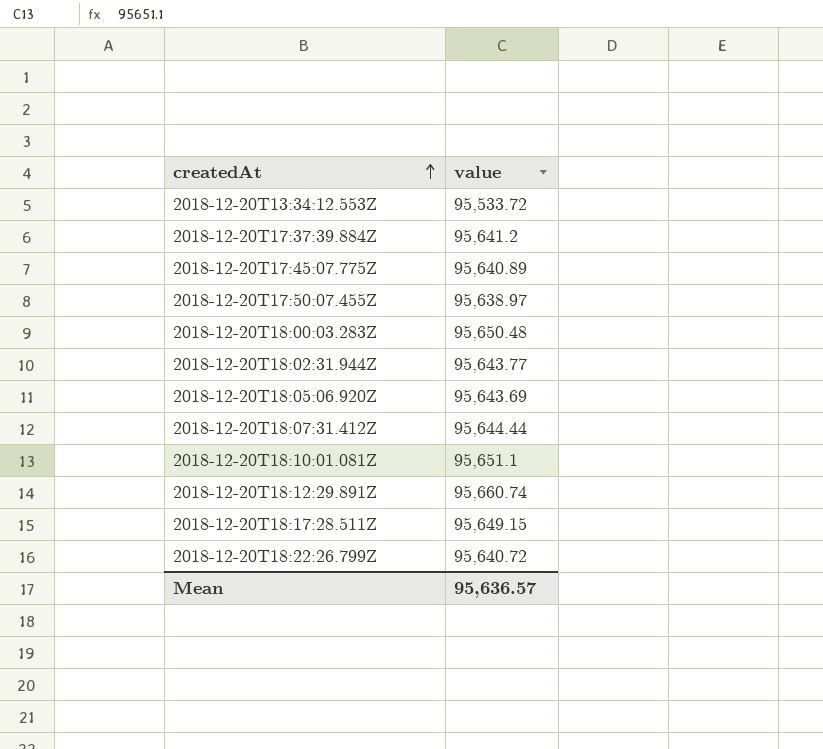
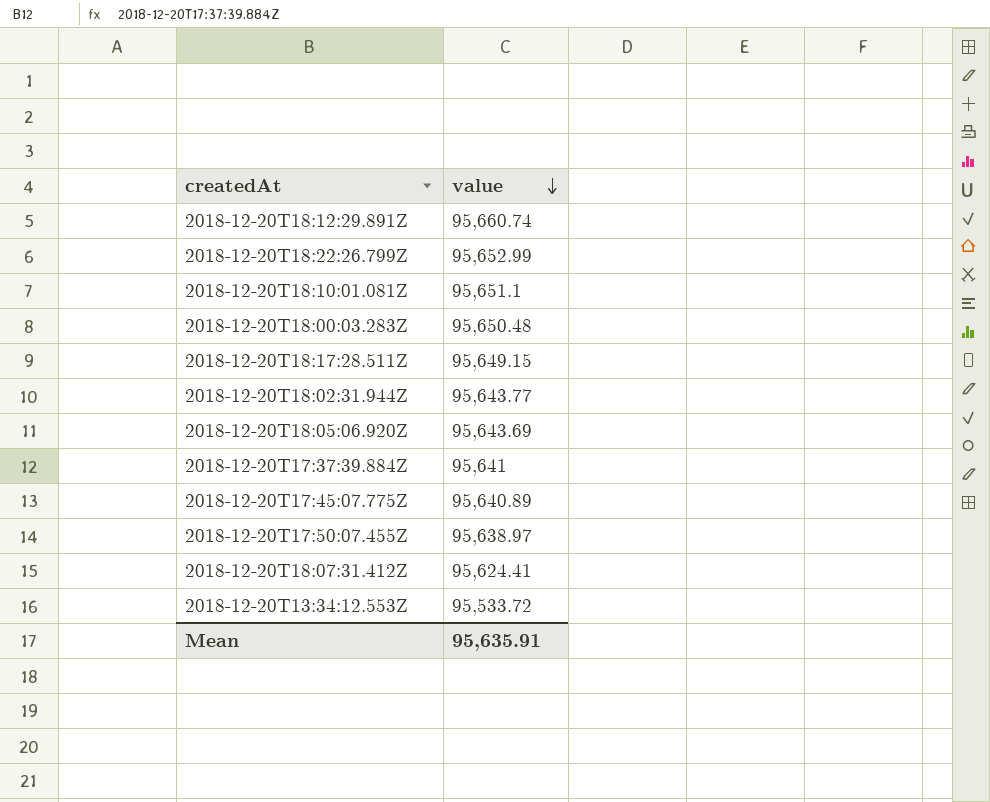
row order: createdAt ascending -> value descending
2018-12-20T18:22:26.799Z | value: 95,640.72 -> 95,652.99
2018-12-20T17:37:39.884Z | value: 95,641.2 -> 95,641
2018-12-20T18:07:31.412Z | value: 95,644.44 -> 95,624.41
Mean | value: 95,636.57 -> 95,635.91

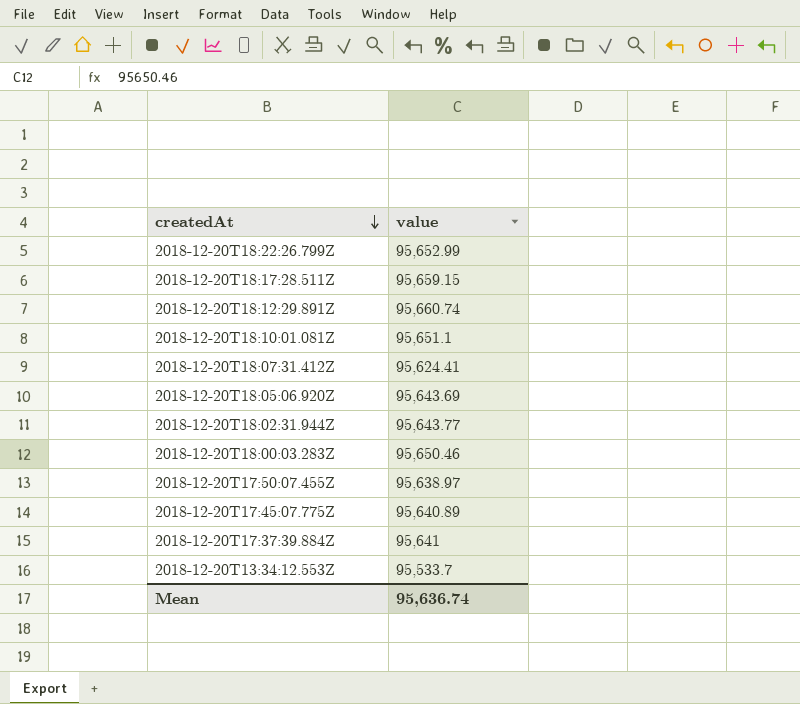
row order: value descending -> createdAt descending
2018-12-20T18:17:28.511Z | value: 95,649.15 -> 95,659.15
2018-12-20T18:00:03.283Z | value: 95,650.48 -> 95,650.46
2018-12-20T13:34:12.553Z | value: 95,533.72 -> 95,533.7
Mean | value: 95,635.91 -> 95,636.74

